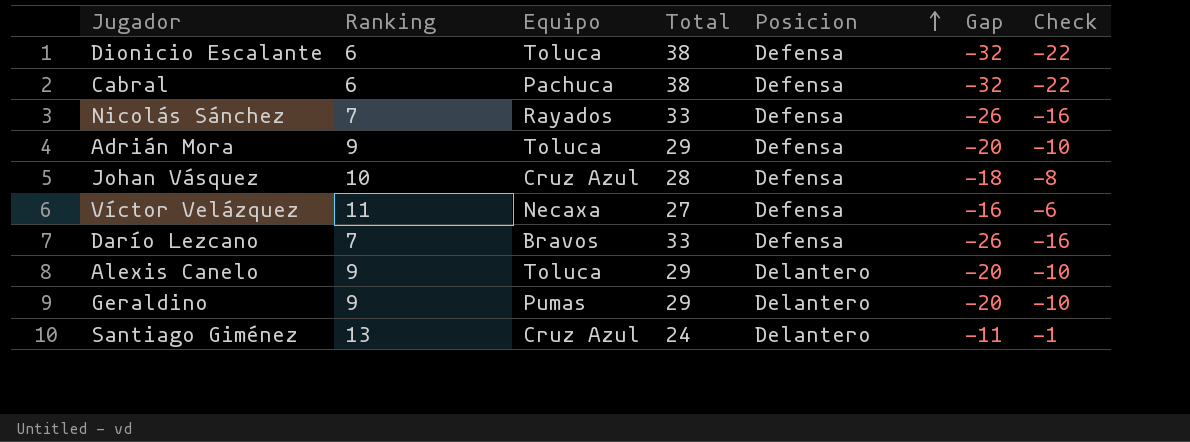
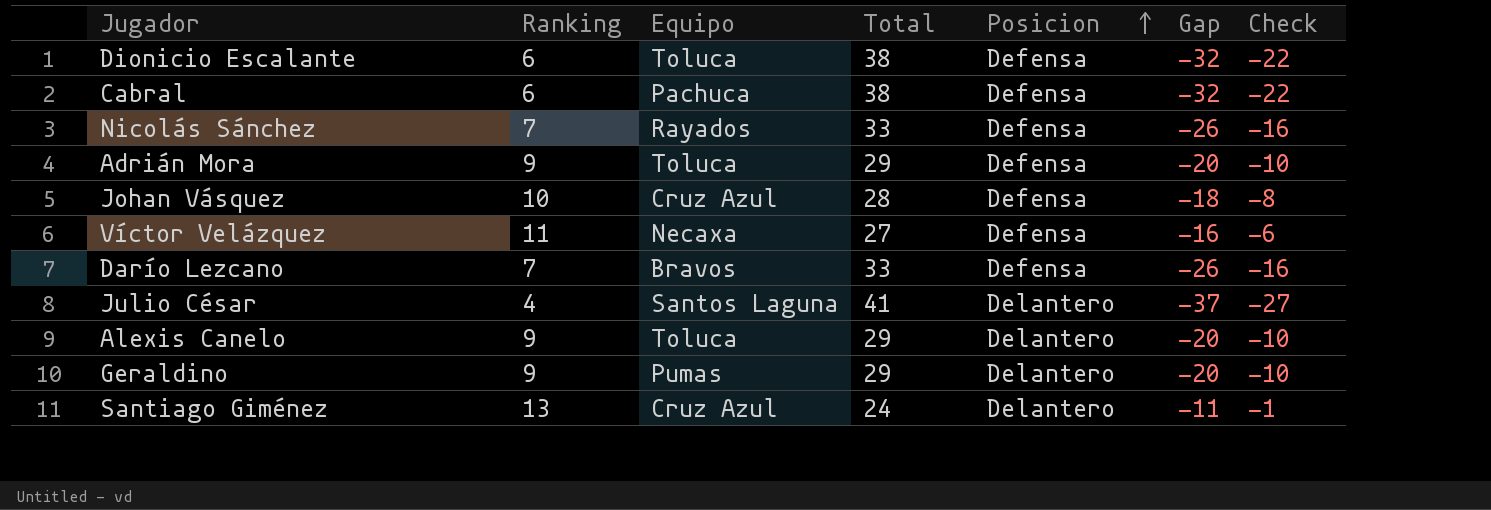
row Julio César: none -> 4 | Santos Laguna | 41 | Delantero | -37 | -27

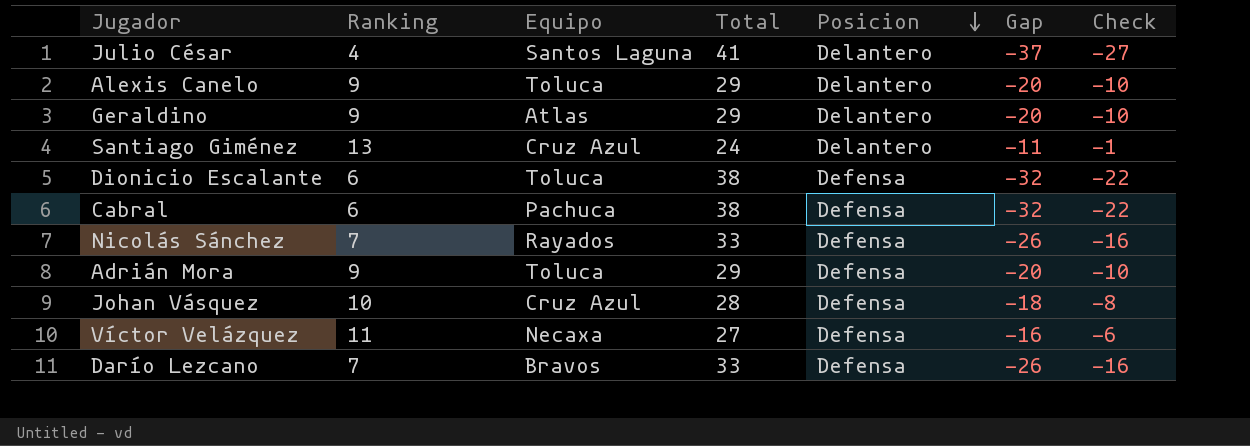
row order: Posicion ascending -> Posicion descending
Geraldino | Equipo: Pumas -> Atlas

